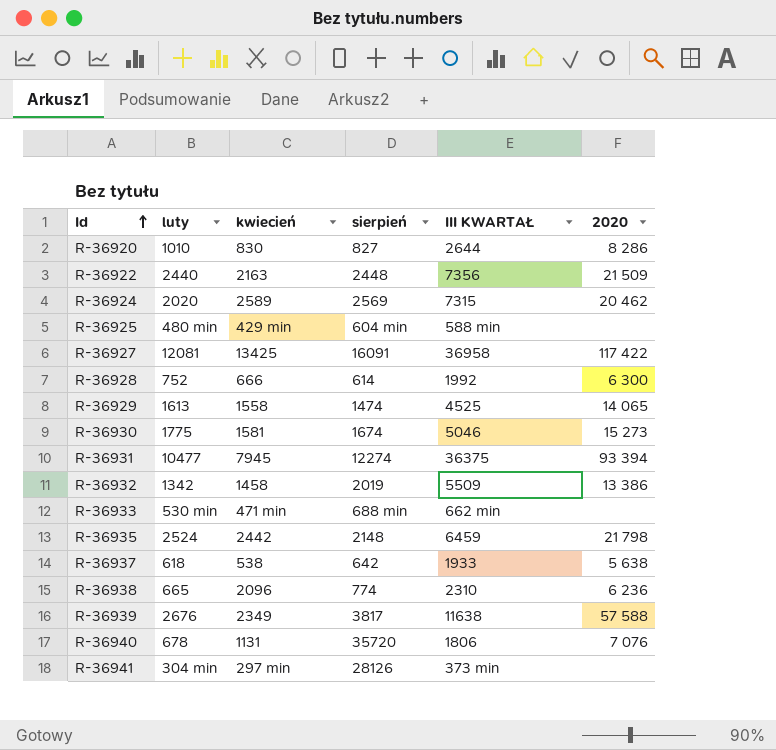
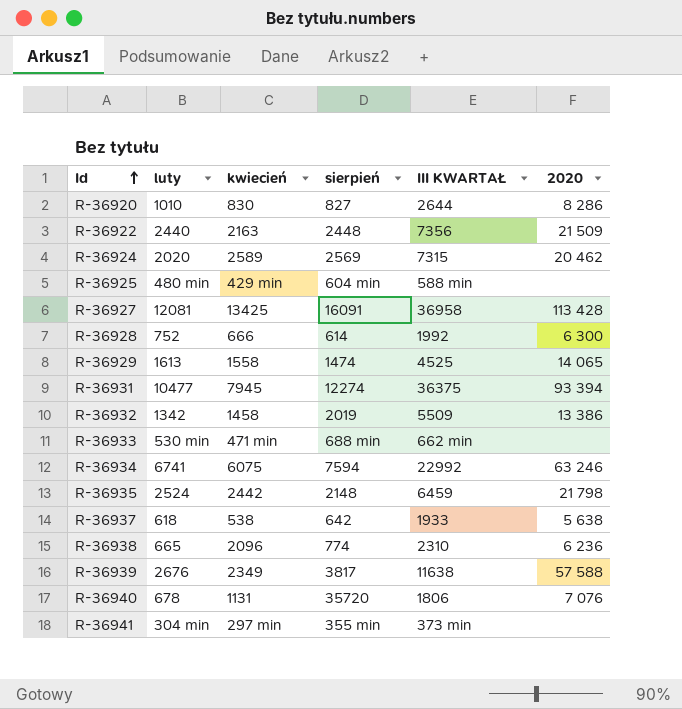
row R-36930: 1775 | 1581 | 1674 | 5046 | 15 273 -> none
R-36927 | 2020: 117 422 -> 113 428
row R-36934: none -> 6741 | 6075 | 7594 | 22992 | 63 246
R-36941 | sierpień: 28126 -> 355 min

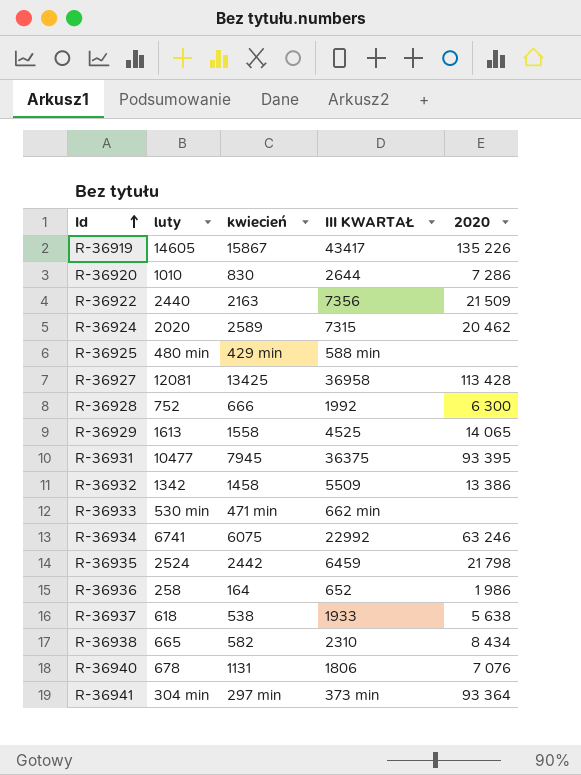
column sierpień | position: 4 -> none
row R-36939: 2676 | 2349 | 3817 | 11638 | 57 588 -> none
row R-36919: none -> 14605 | 15867 | 43417 | 135 226
R-36920 | 2020: 8 286 -> 7 286
R-36931 | 2020: 93 394 -> 93 395
row R-36936: none -> 258 | 164 | 652 | 1 986
R-36938 | kwiecień: 2096 -> 582
R-36938 | 2020: 6 236 -> 8 434
R-36941 | 2020: none -> 93 364

